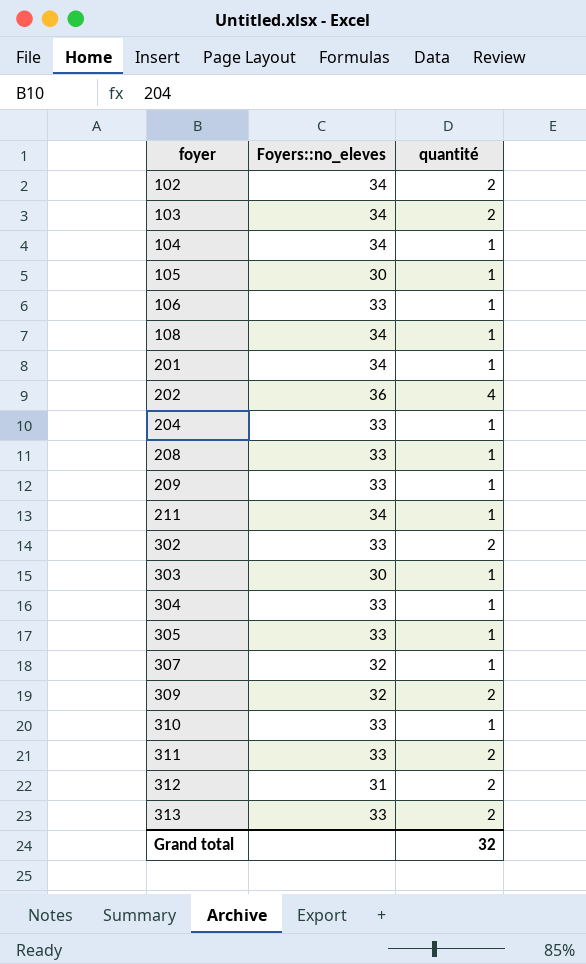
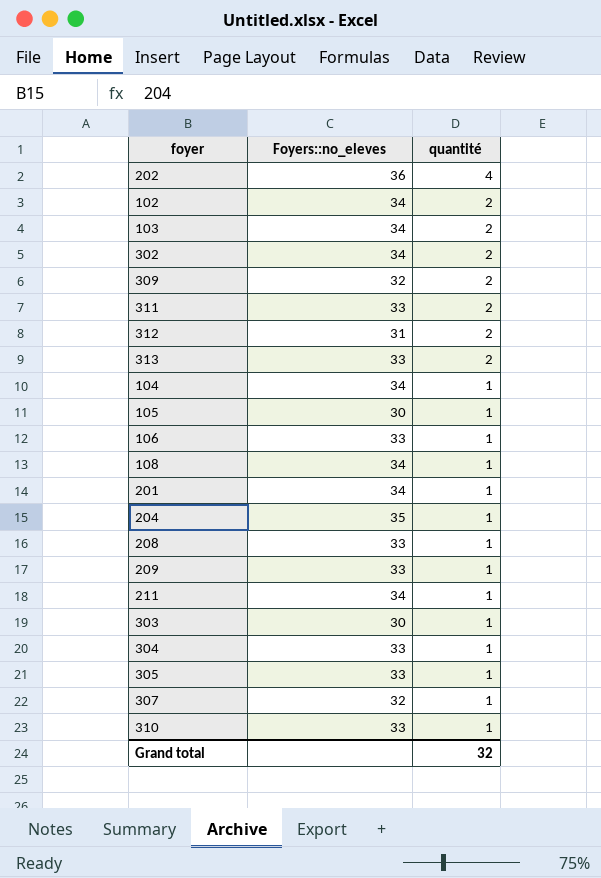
row order: foyer ascending -> quantité descending
302 | Foyers::no_eleves: 33 -> 34
204 | Foyers::no_eleves: 33 -> 35

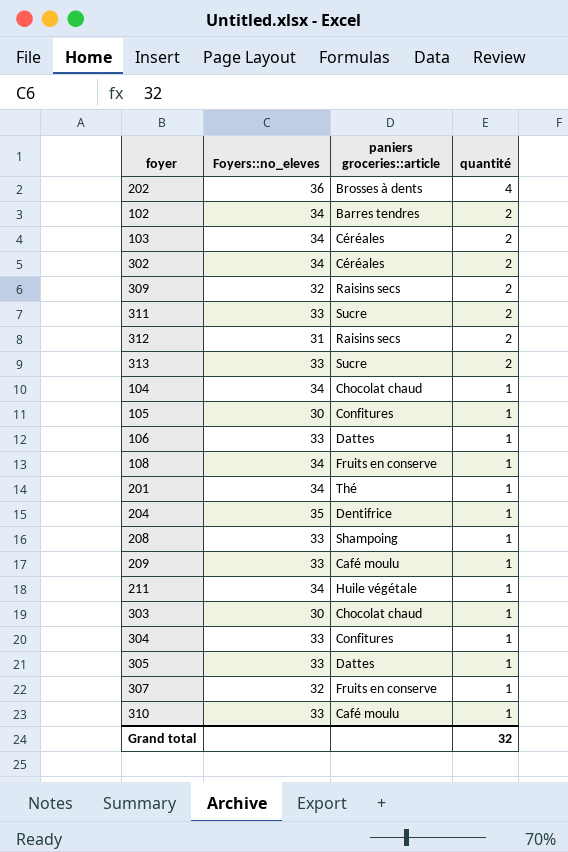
column paniers groceries::article | position: none -> 3

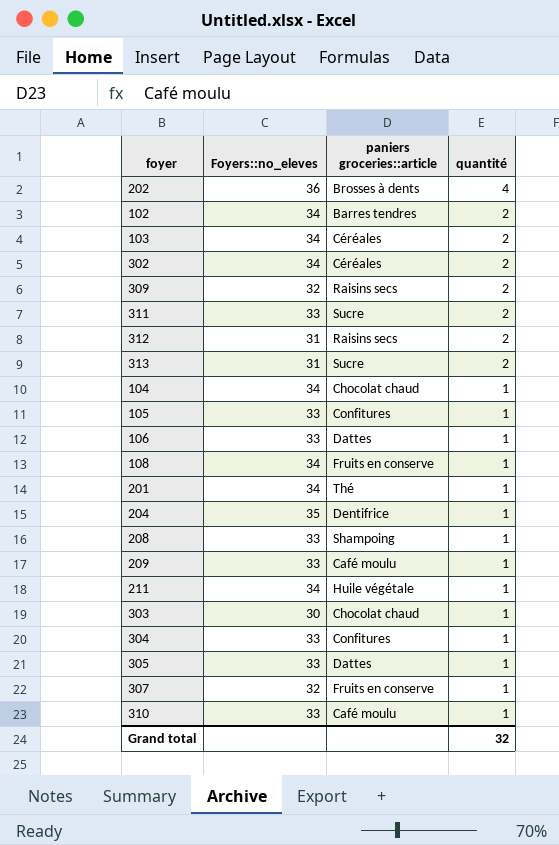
313 | Foyers::no_eleves: 33 -> 31
105 | Foyers::no_eleves: 30 -> 33

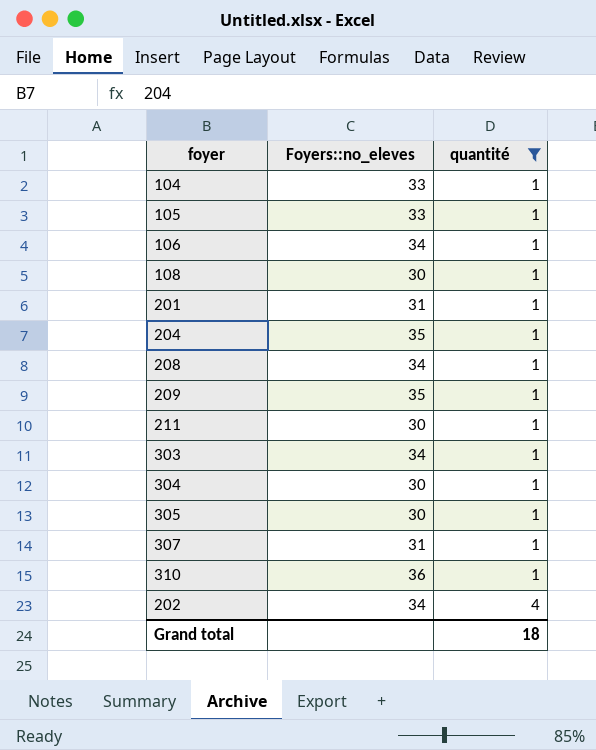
filter: none -> quantité != 2
row order: quantité descending -> quantité ascending
column paniers groceries::article | position: 3 -> none
104 | Foyers::no_eleves: 34 -> 33
106 | Foyers::no_eleves: 33 -> 34
108 | Foyers::no_eleves: 34 -> 30
201 | Foyers::no_eleves: 34 -> 31
208 | Foyers::no_eleves: 33 -> 34
209 | Foyers::no_eleves: 33 -> 35
211 | Foyers::no_eleves: 34 -> 30
303 | Foyers::no_eleves: 30 -> 34
304 | Foyers::no_eleves: 33 -> 30
305 | Foyers::no_eleves: 33 -> 30
307 | Foyers::no_eleves: 32 -> 31
310 | Foyers::no_eleves: 33 -> 36
202 | Foyers::no_eleves: 36 -> 34
Grand total | quantité: 32 -> 18

